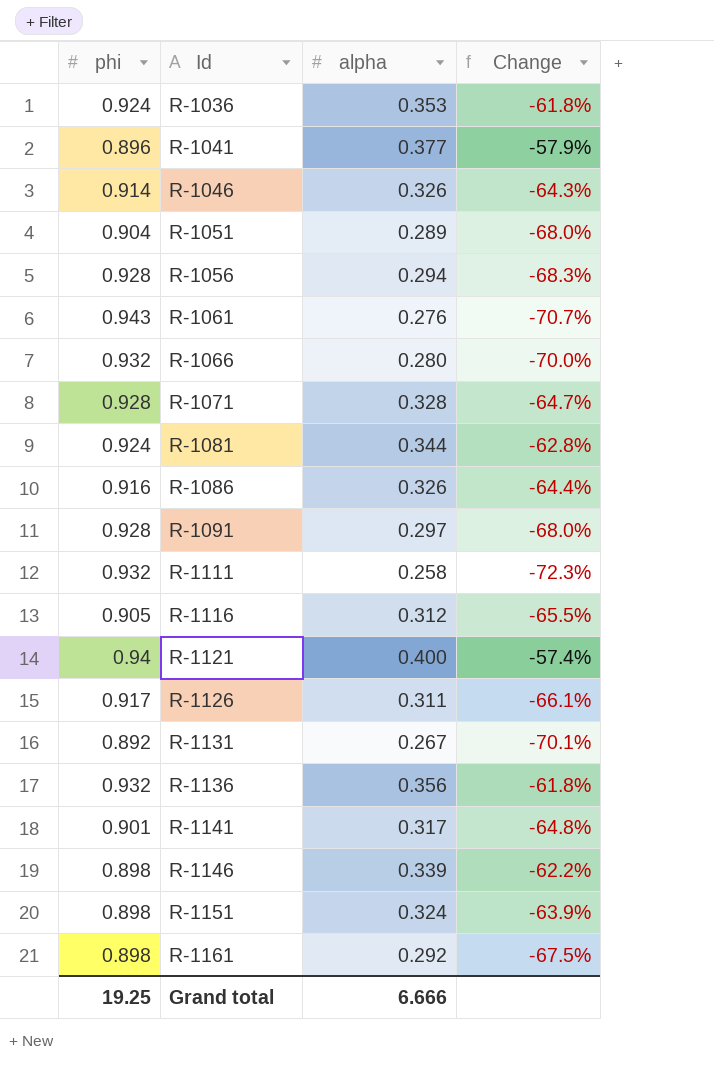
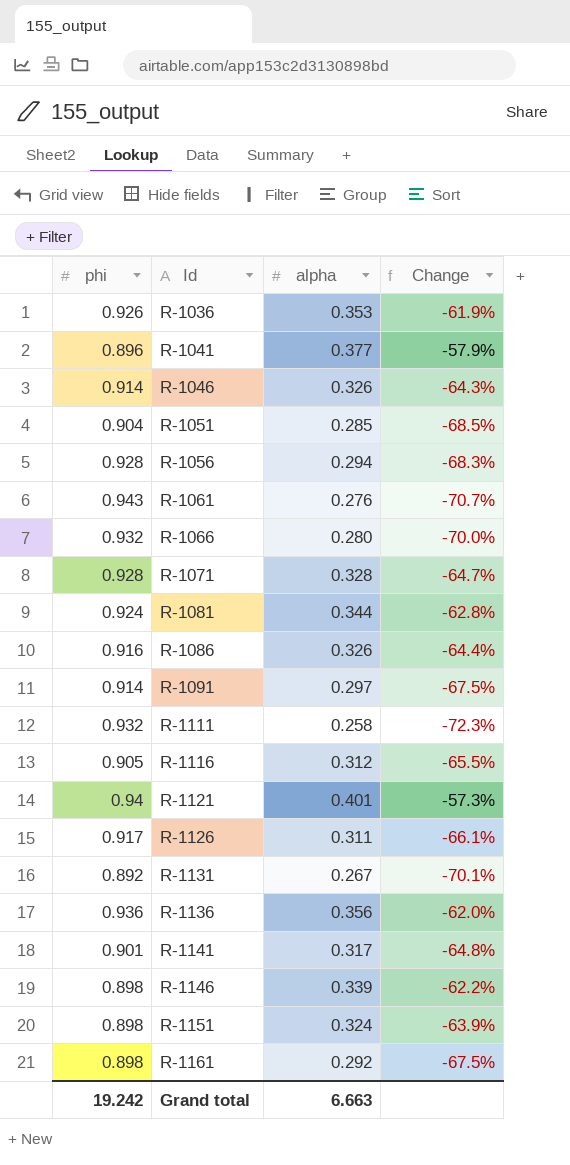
R-1036 | phi: 0.924 -> 0.926
R-1036 | Change: -61.8% -> -61.9%
R-1051 | alpha: 0.289 -> 0.285
R-1051 | Change: -68.0% -> -68.5%
R-1091 | phi: 0.928 -> 0.914
R-1091 | Change: -68.0% -> -67.5%
R-1121 | alpha: 0.400 -> 0.401
R-1121 | Change: -57.4% -> -57.3%
R-1136 | phi: 0.932 -> 0.936
R-1136 | Change: -61.8% -> -62.0%
Grand total | phi: 19.25 -> 19.242
Grand total | alpha: 6.666 -> 6.663

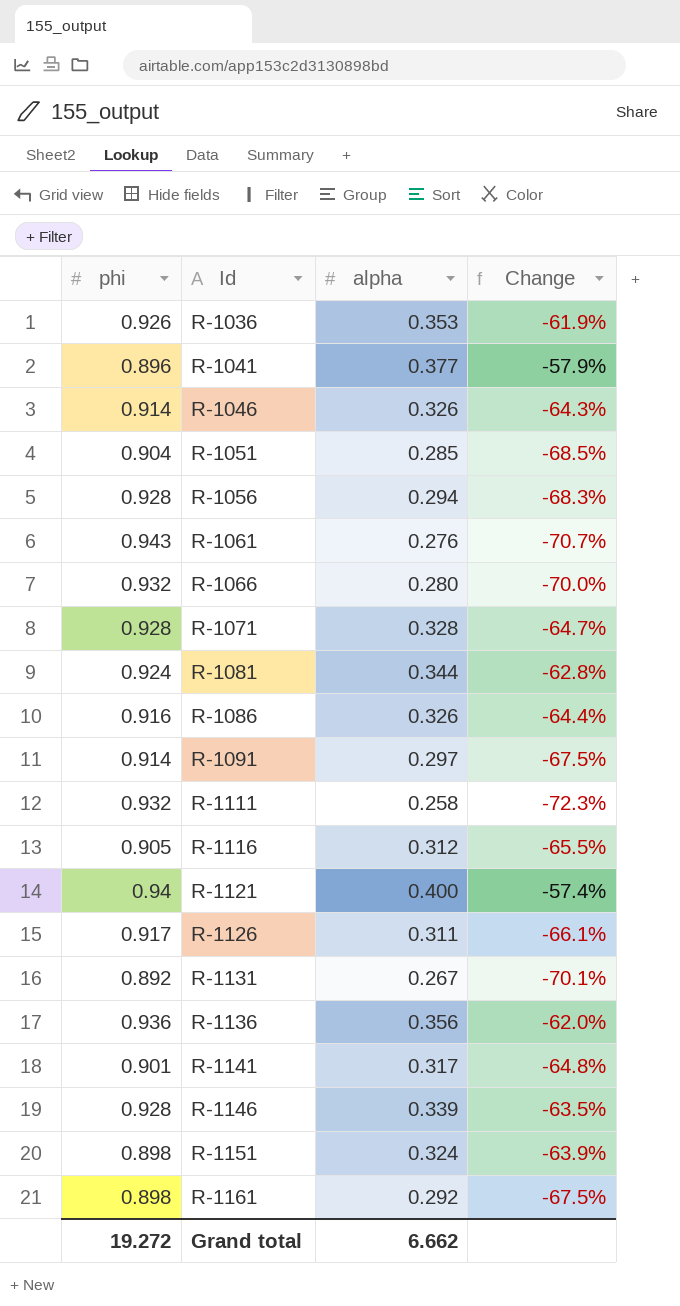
R-1121 | alpha: 0.401 -> 0.400
R-1121 | Change: -57.3% -> -57.4%
R-1146 | phi: 0.898 -> 0.928
R-1146 | Change: -62.2% -> -63.5%
Grand total | phi: 19.242 -> 19.272
Grand total | alpha: 6.663 -> 6.662

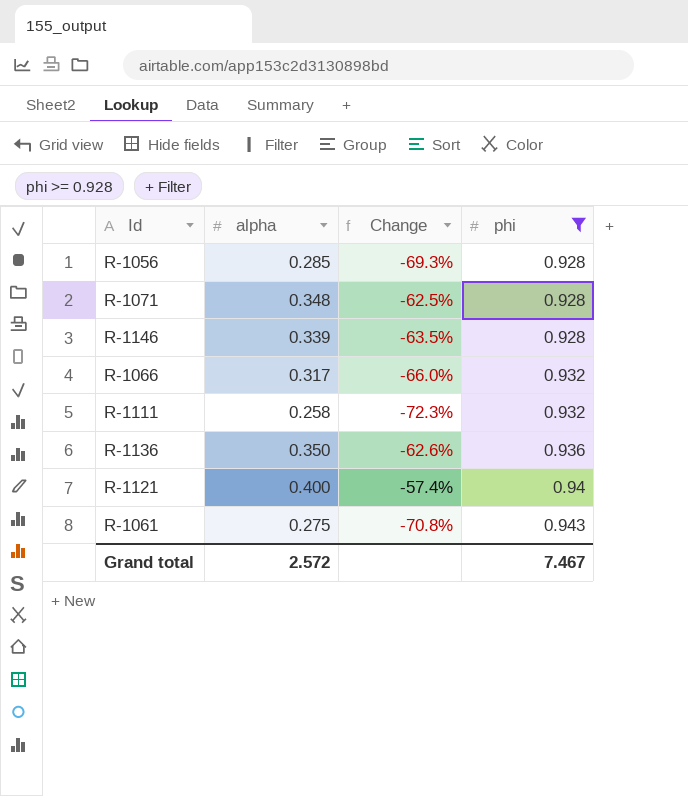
filter: none -> phi >= 0.928
row order: Id ascending -> phi ascending
column phi | position: 1 -> 4
R-1056 | alpha: 0.294 -> 0.285
R-1056 | Change: -68.3% -> -69.3%
R-1071 | alpha: 0.328 -> 0.348
R-1071 | Change: -64.7% -> -62.5%
R-1066 | alpha: 0.280 -> 0.317
R-1066 | Change: -70.0% -> -66.0%
R-1136 | alpha: 0.356 -> 0.350
R-1136 | Change: -62.0% -> -62.6%
R-1061 | alpha: 0.276 -> 0.275
R-1061 | Change: -70.7% -> -70.8%
Grand total | alpha: 6.662 -> 2.572
Grand total | phi: 19.272 -> 7.467

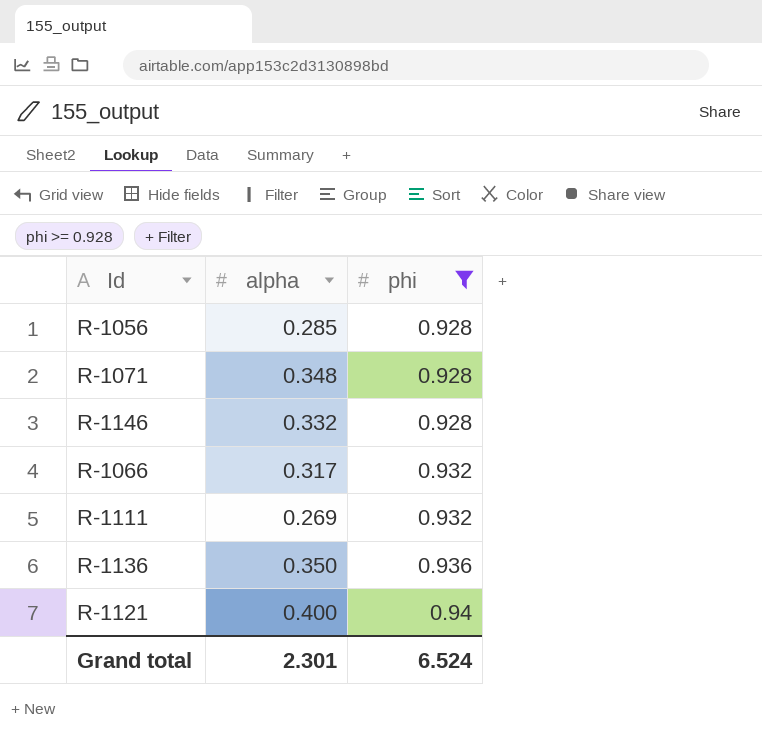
column Change | formula: ([alpha] - [phi]) / [phi] -> none
row R-1061: 0.275 | -70.8% | 0.943 -> none
R-1146 | alpha: 0.339 -> 0.332
R-1111 | alpha: 0.258 -> 0.269
Grand total | alpha: 2.572 -> 2.301
Grand total | phi: 7.467 -> 6.524

